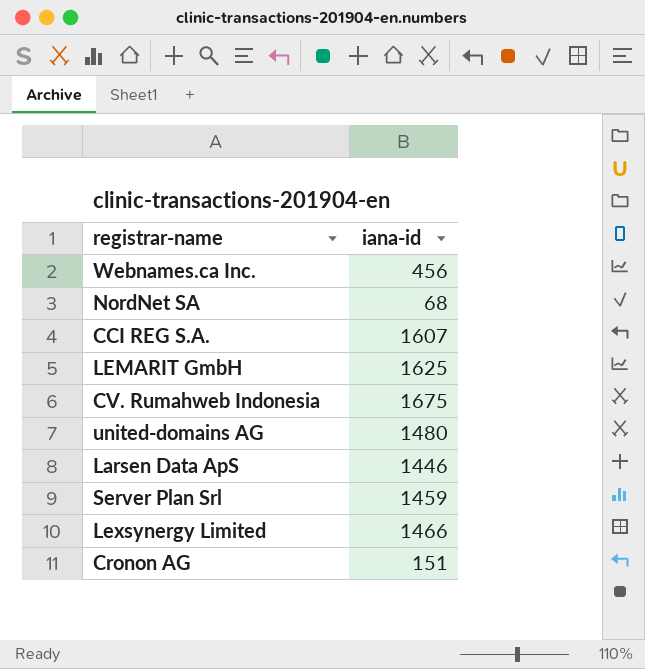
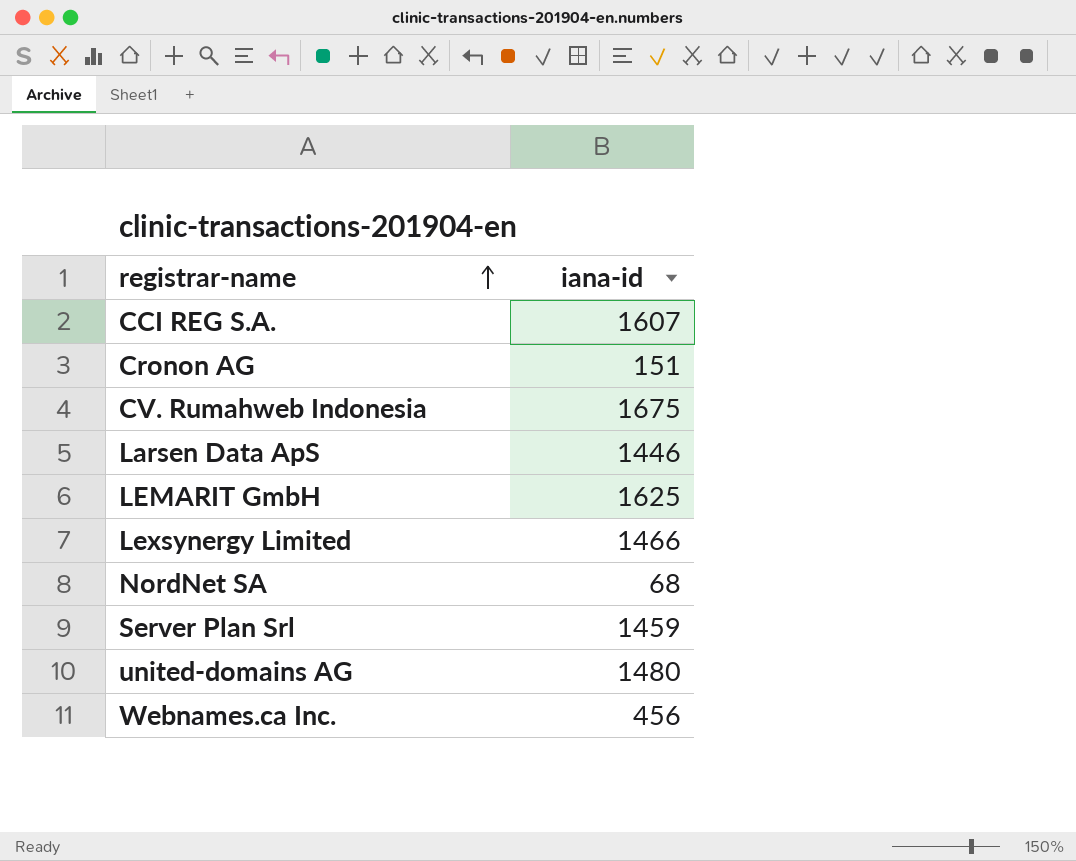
row order: none -> registrar-name ascending

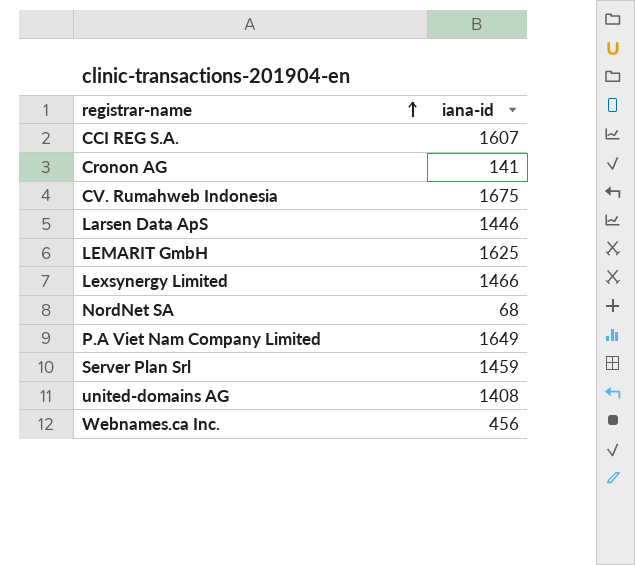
Cronon AG | iana-id: 151 -> 141
row P.A Viet Nam Company Limited: none -> 1649
united-domains AG | iana-id: 1480 -> 1408

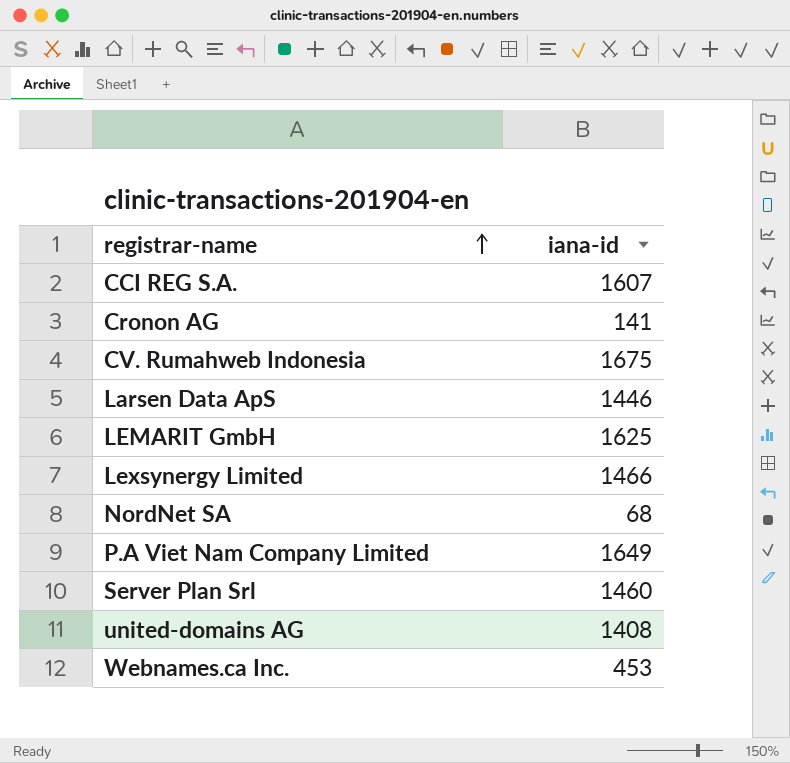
Server Plan Srl | iana-id: 1459 -> 1460
Webnames.ca Inc. | iana-id: 456 -> 453

